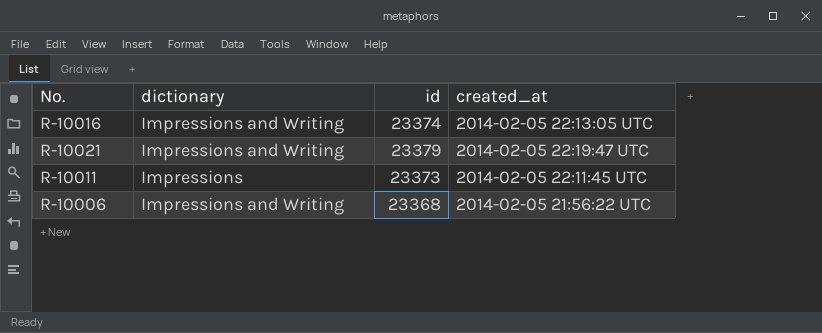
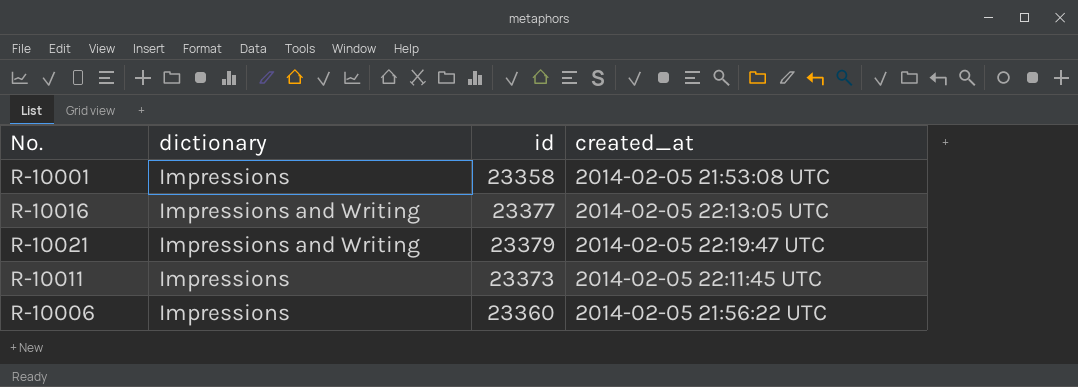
row R-10001: none -> Impressions | 23358 | 2014-02-05 21:53:08 UTC
R-10016 | id: 23374 -> 23377
R-10006 | dictionary: Impressions and Writing -> Impressions
R-10006 | id: 23368 -> 23360

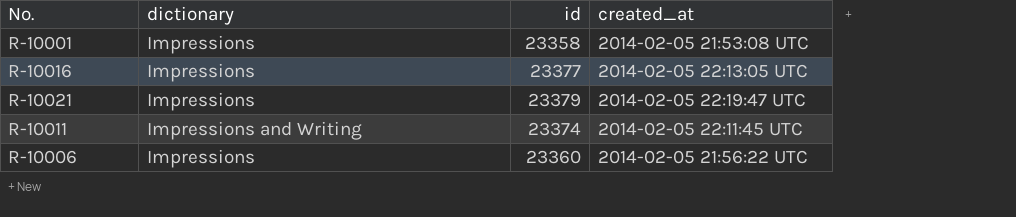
R-10016 | dictionary: Impressions and Writing -> Impressions
R-10021 | dictionary: Impressions and Writing -> Impressions
R-10011 | dictionary: Impressions -> Impressions and Writing
R-10011 | id: 23373 -> 23374

